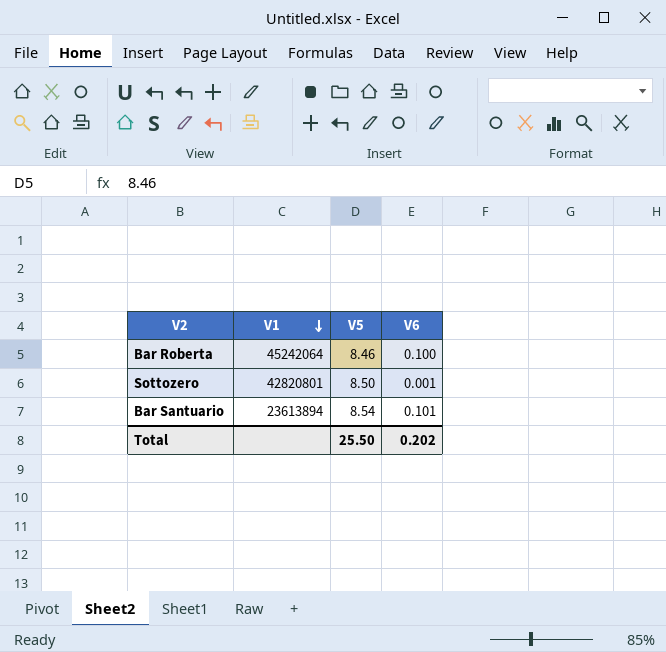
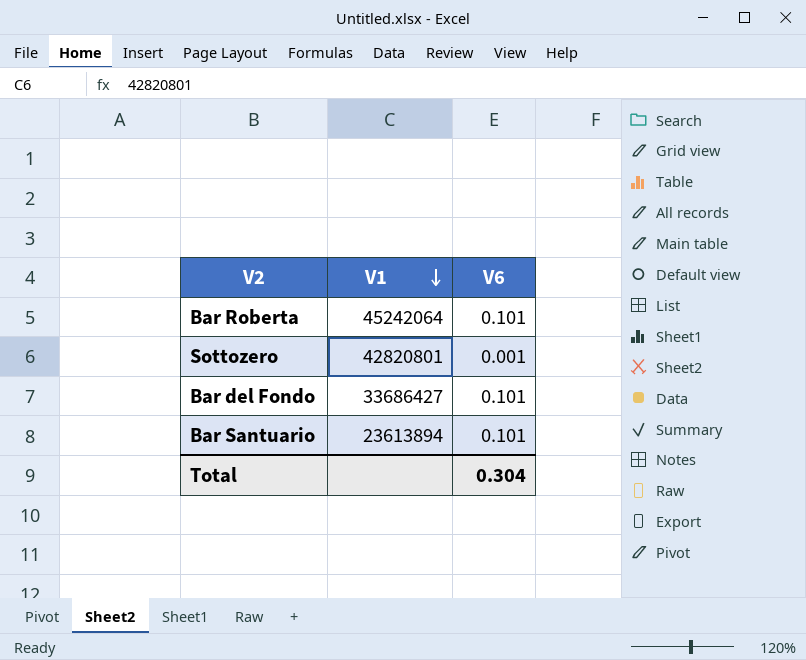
column V5 | position: 3 -> none
Bar Roberta | V6: 0.100 -> 0.101
row Bar del Fondo: none -> 33686427 | 0.101
Total | V6: 0.202 -> 0.304

